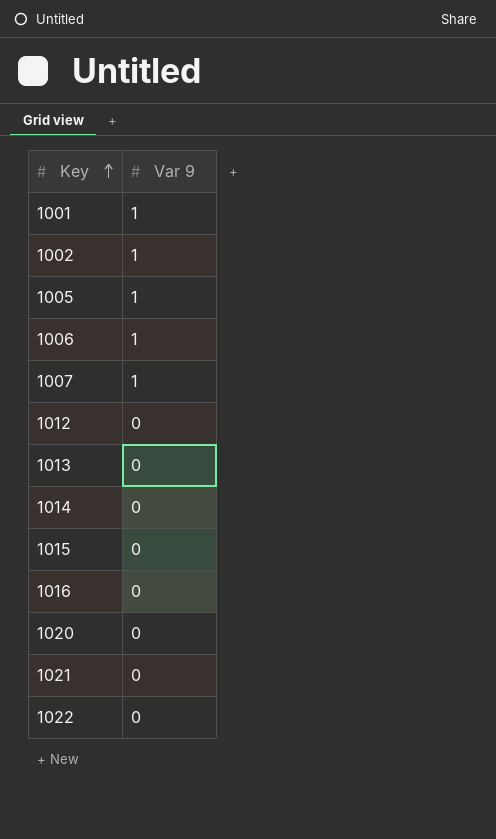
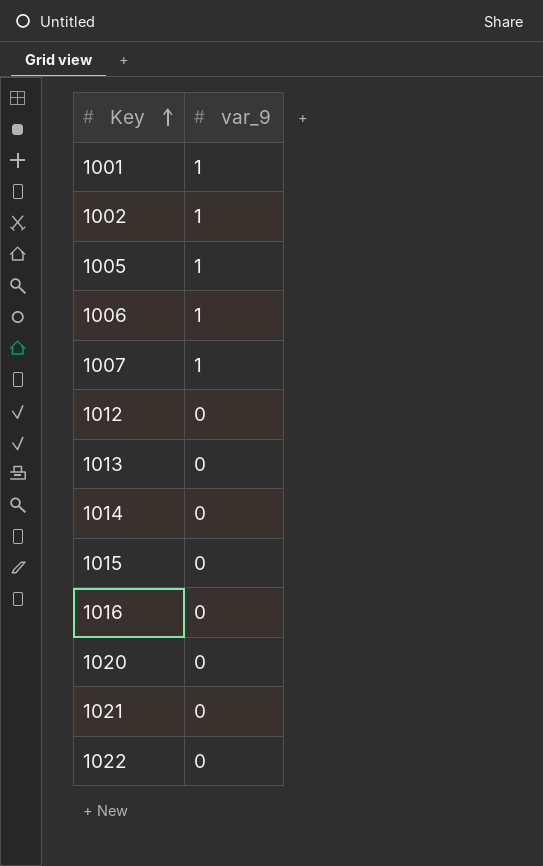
column name: Var 9 -> var_9

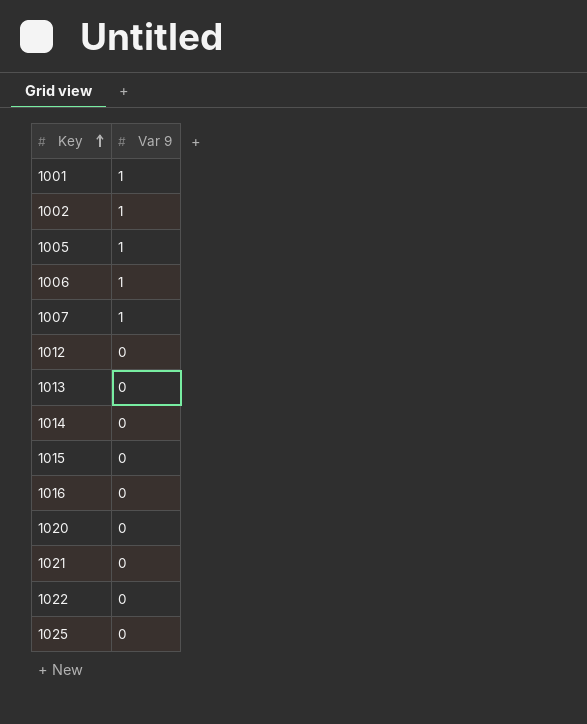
column name: var_9 -> Var 9
row 1025: none -> 0

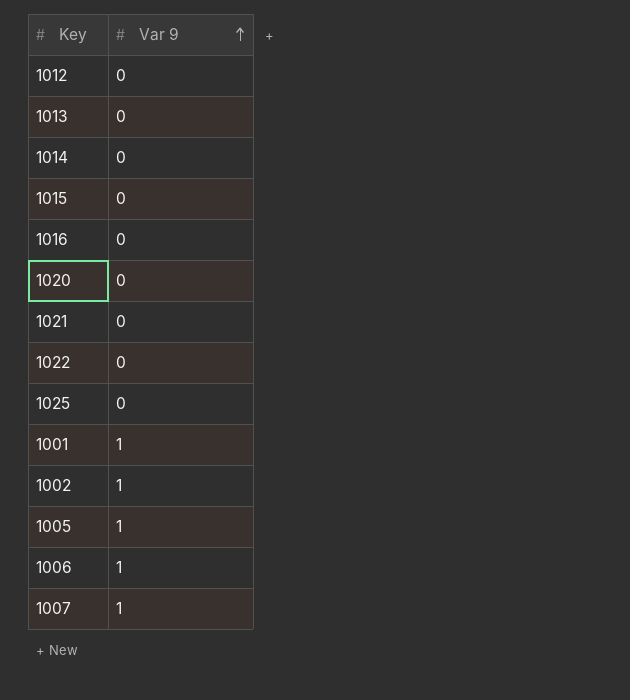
row order: Key ascending -> Var 9 ascending

